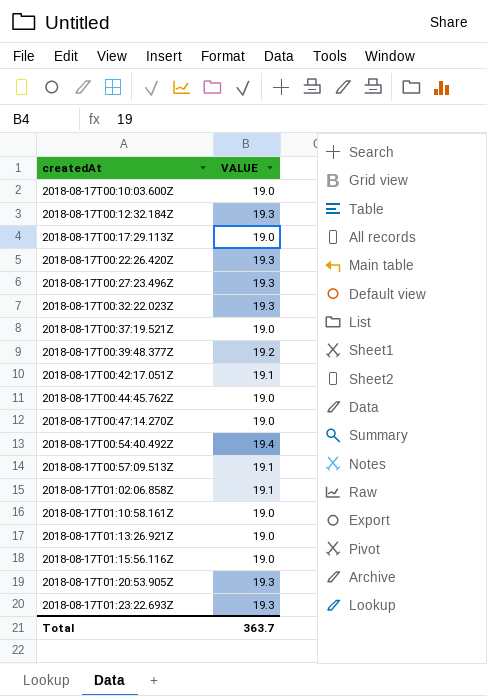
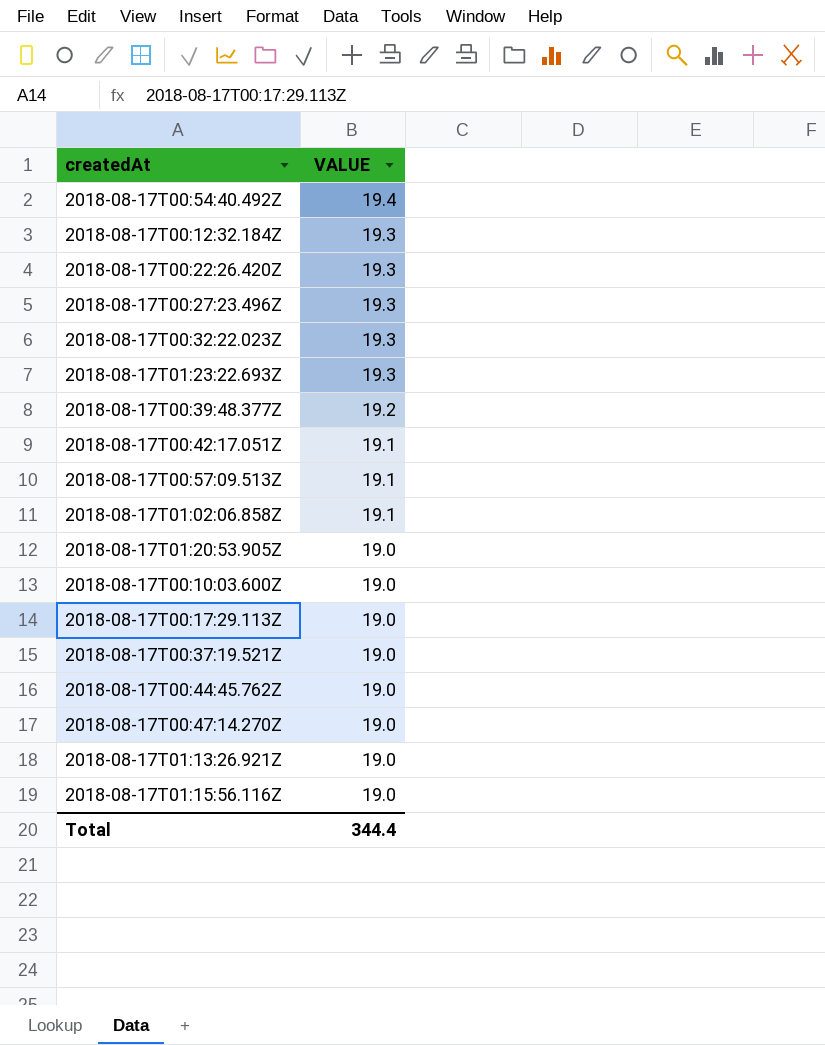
row order: createdAt ascending -> VALUE descending
row 2018-08-17T01:10:58.161Z: 19.0 -> none
2018-08-17T01:20:53.905Z | VALUE: 19.3 -> 19.0
Total | VALUE: 363.7 -> 344.4

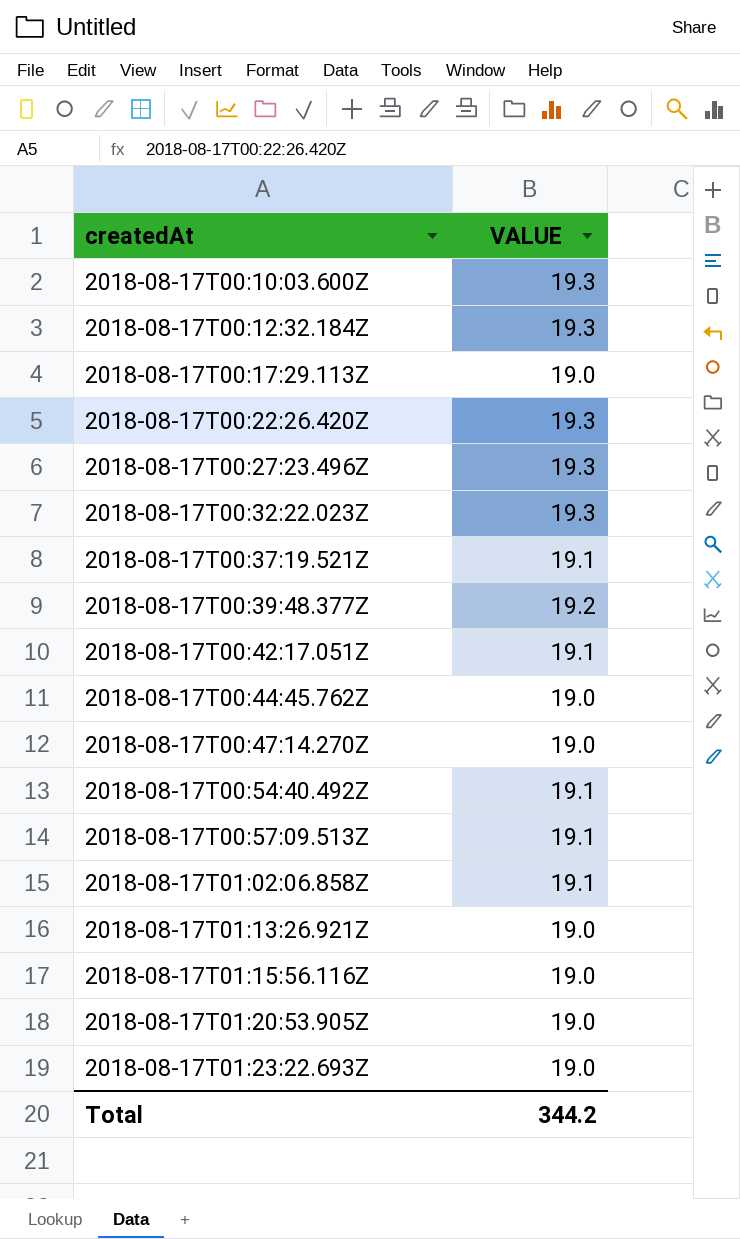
row order: VALUE descending -> createdAt ascending
2018-08-17T00:10:03.600Z | VALUE: 19.0 -> 19.3
2018-08-17T00:37:19.521Z | VALUE: 19.0 -> 19.1
2018-08-17T00:54:40.492Z | VALUE: 19.4 -> 19.1
2018-08-17T01:23:22.693Z | VALUE: 19.3 -> 19.0
Total | VALUE: 344.4 -> 344.2

